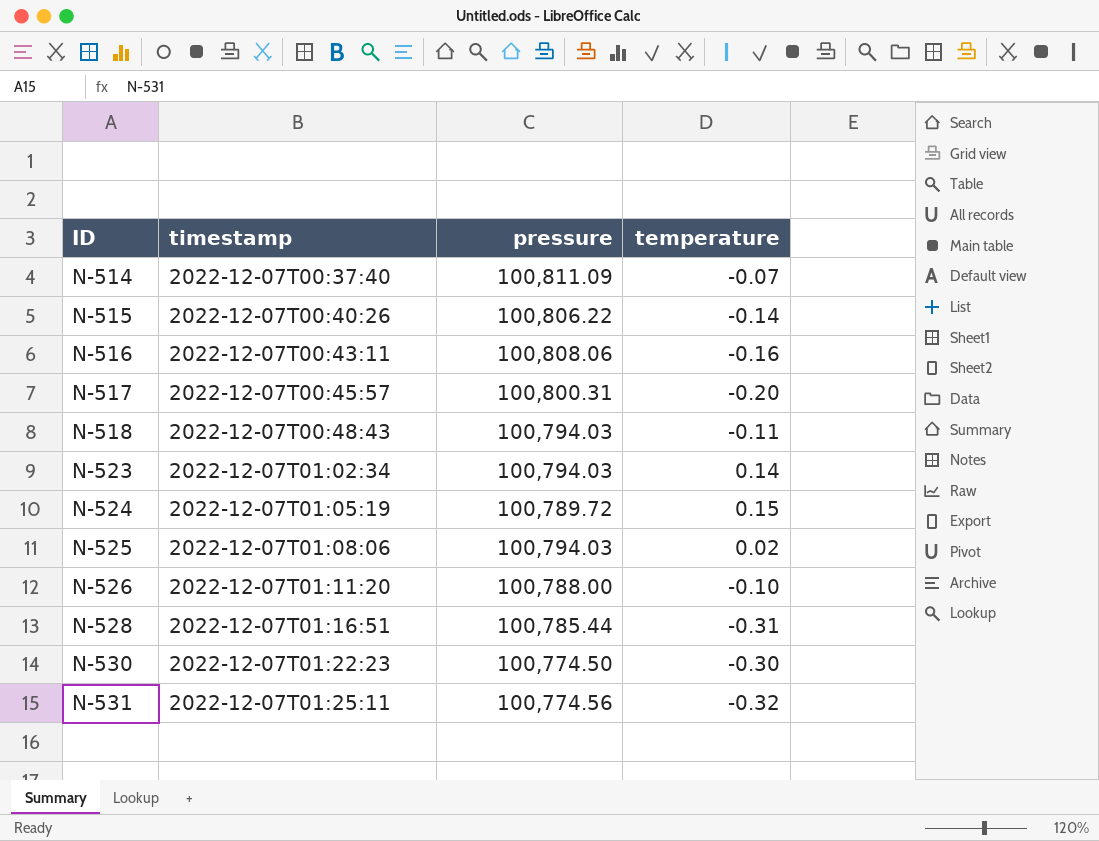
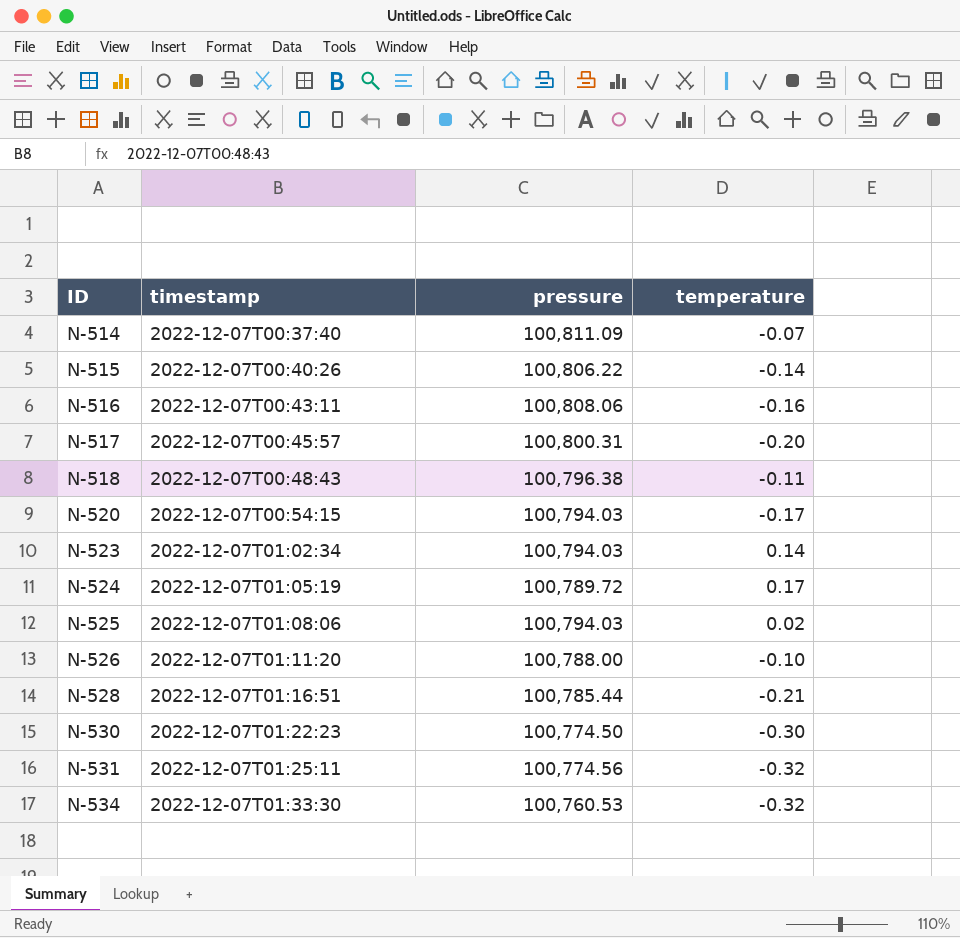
N-518 | pressure: 100,794.03 -> 100,796.38
row N-520: none -> 2022-12-07T00:54:15 | 100,794.03 | -0.17
N-524 | temperature: 0.15 -> 0.17
N-528 | temperature: -0.31 -> -0.21
row N-534: none -> 2022-12-07T01:33:30 | 100,760.53 | -0.32

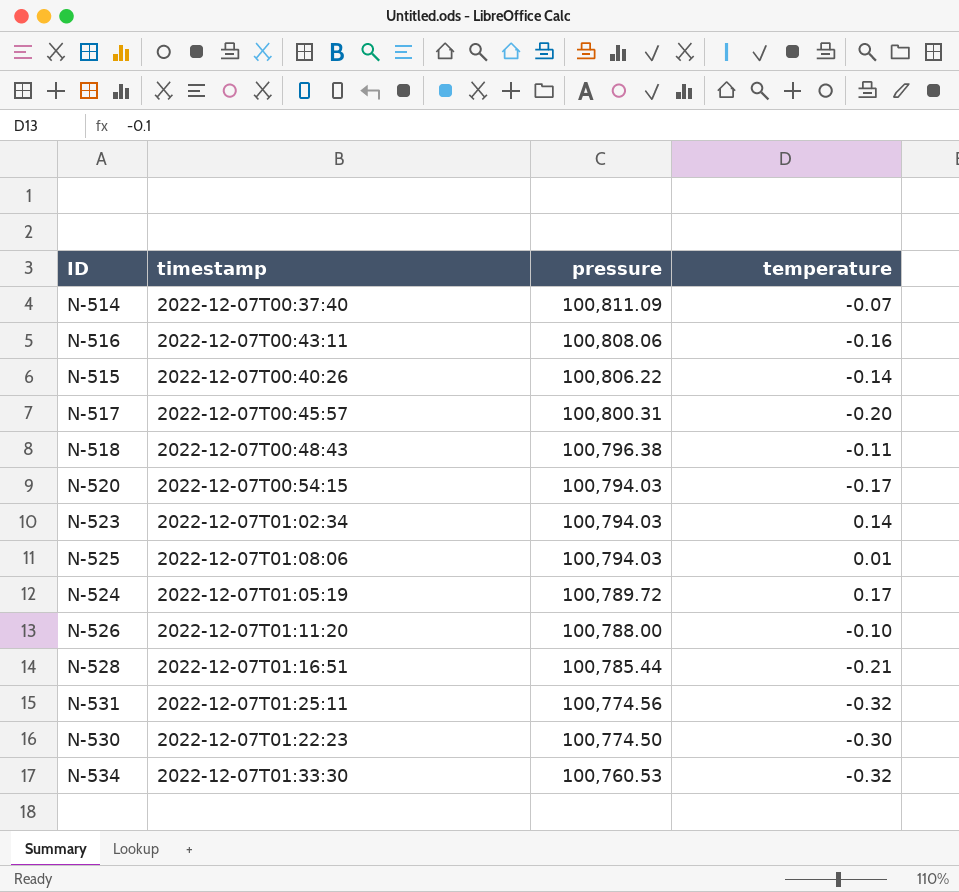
row order: ID ascending -> pressure descending
N-525 | temperature: 0.02 -> 0.01

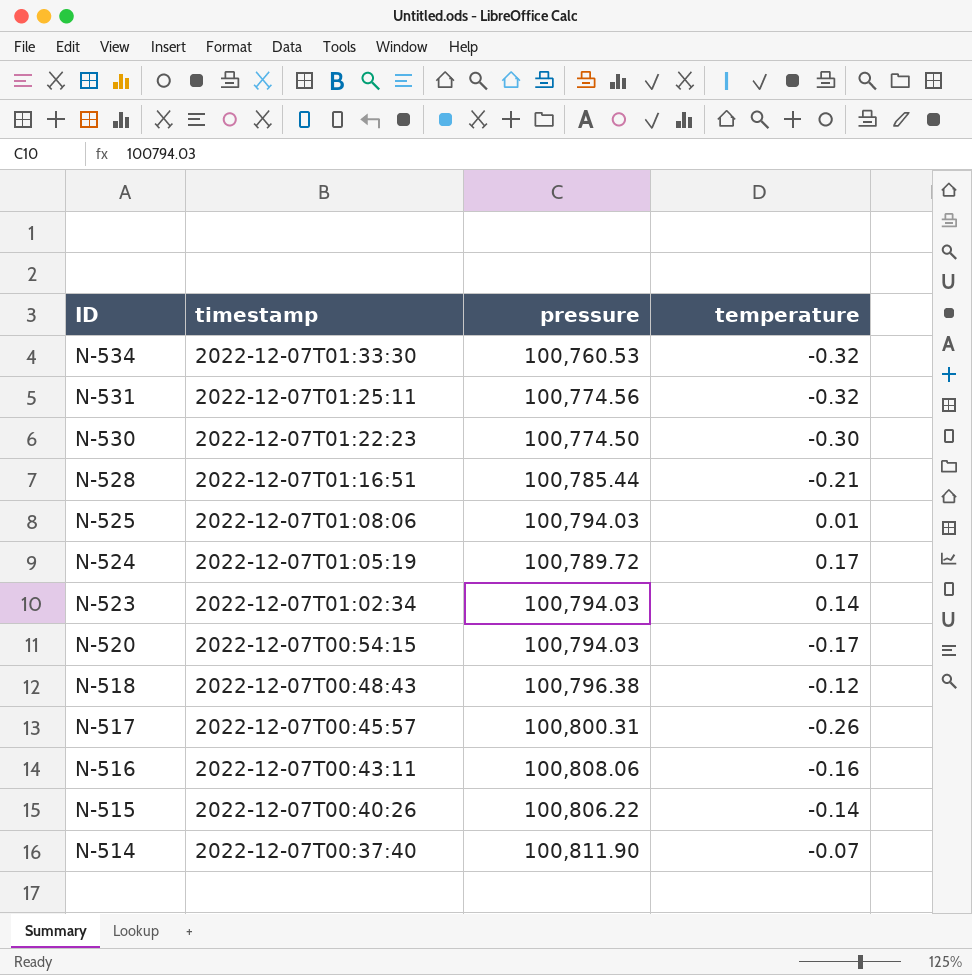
row order: pressure descending -> ID descending
row N-526: 2022-12-07T01:11:20 | 100,788.00 | -0.10 -> none
N-518 | temperature: -0.11 -> -0.12
N-517 | temperature: -0.20 -> -0.26
N-514 | pressure: 100,811.09 -> 100,811.90

